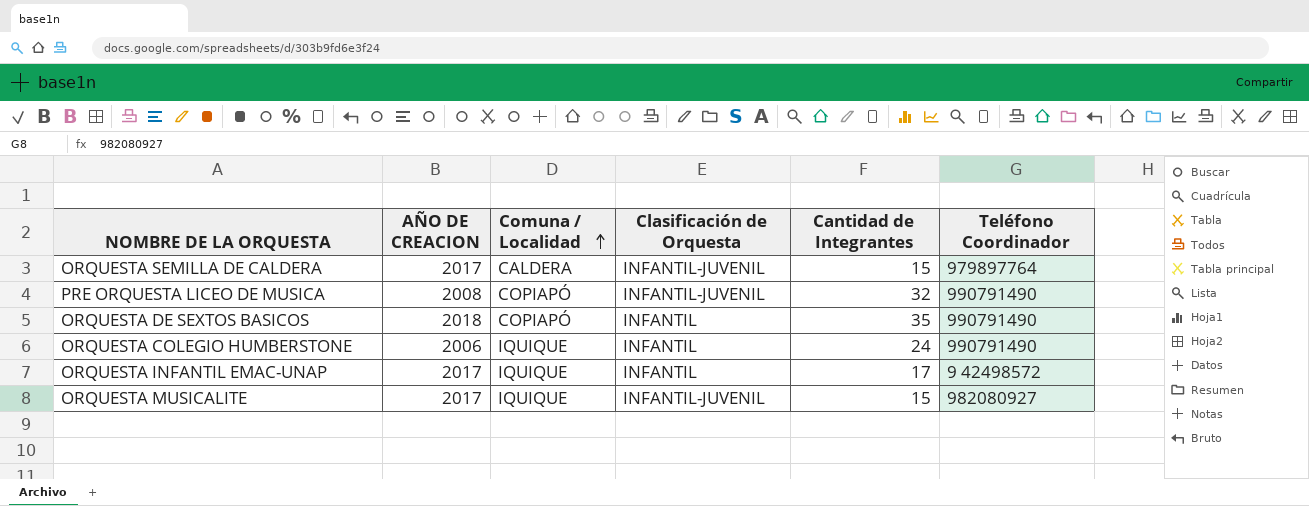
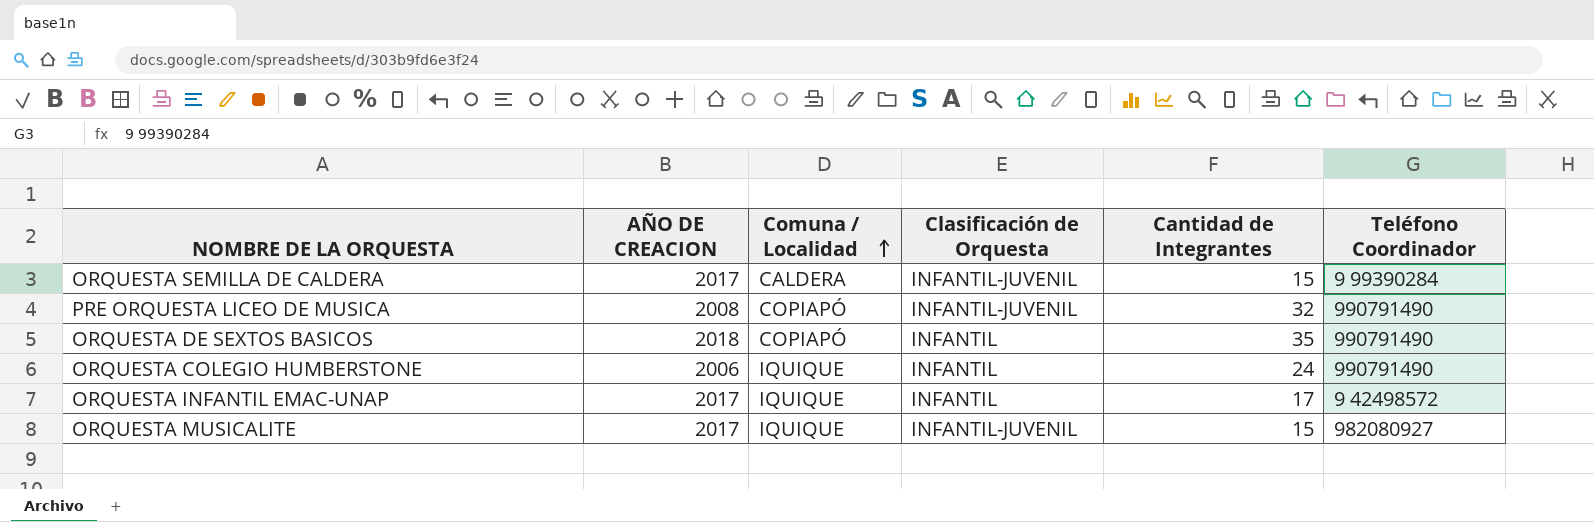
ORQUESTA SEMILLA DE CALDERA | Teléfono Coordinador: 979897764 -> 9 99390284

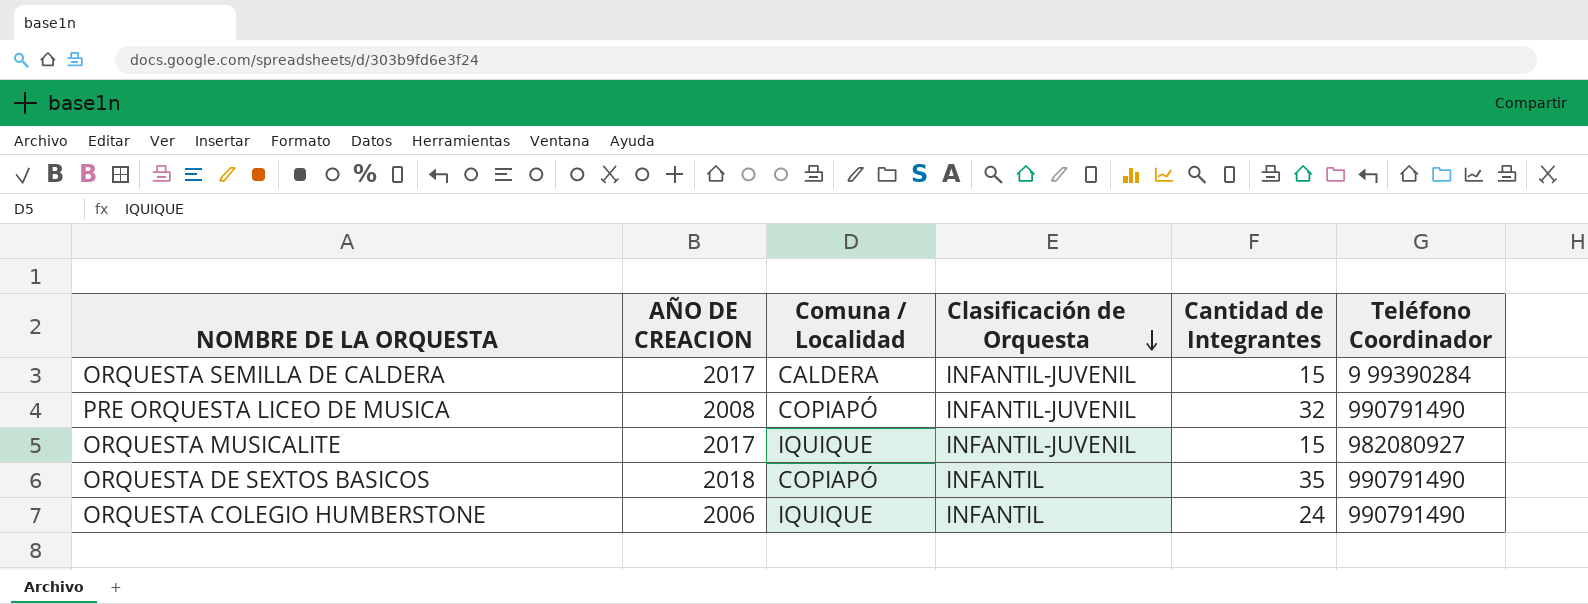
row order: Comuna / Localidad ascending -> Clasificación de Orquesta descending
row ORQUESTA INFANTIL EMAC-UNAP: 2017 | IQUIQUE | INFANTIL | 17 | 9 42498572 -> none

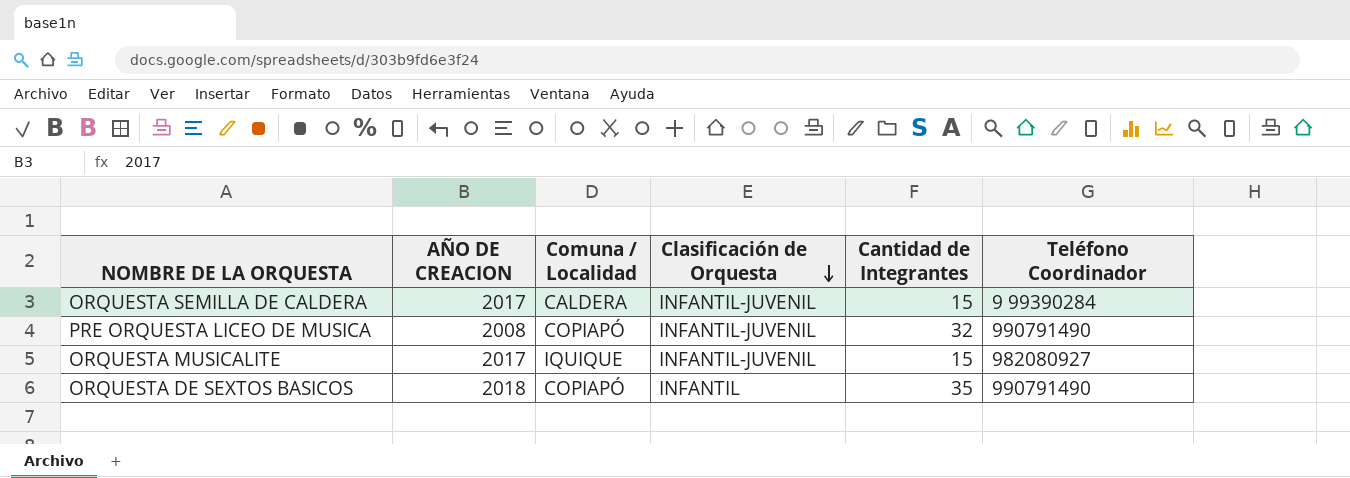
row ORQUESTA COLEGIO HUMBERSTONE: 2006 | IQUIQUE | INFANTIL | 24 | 990791490 -> none

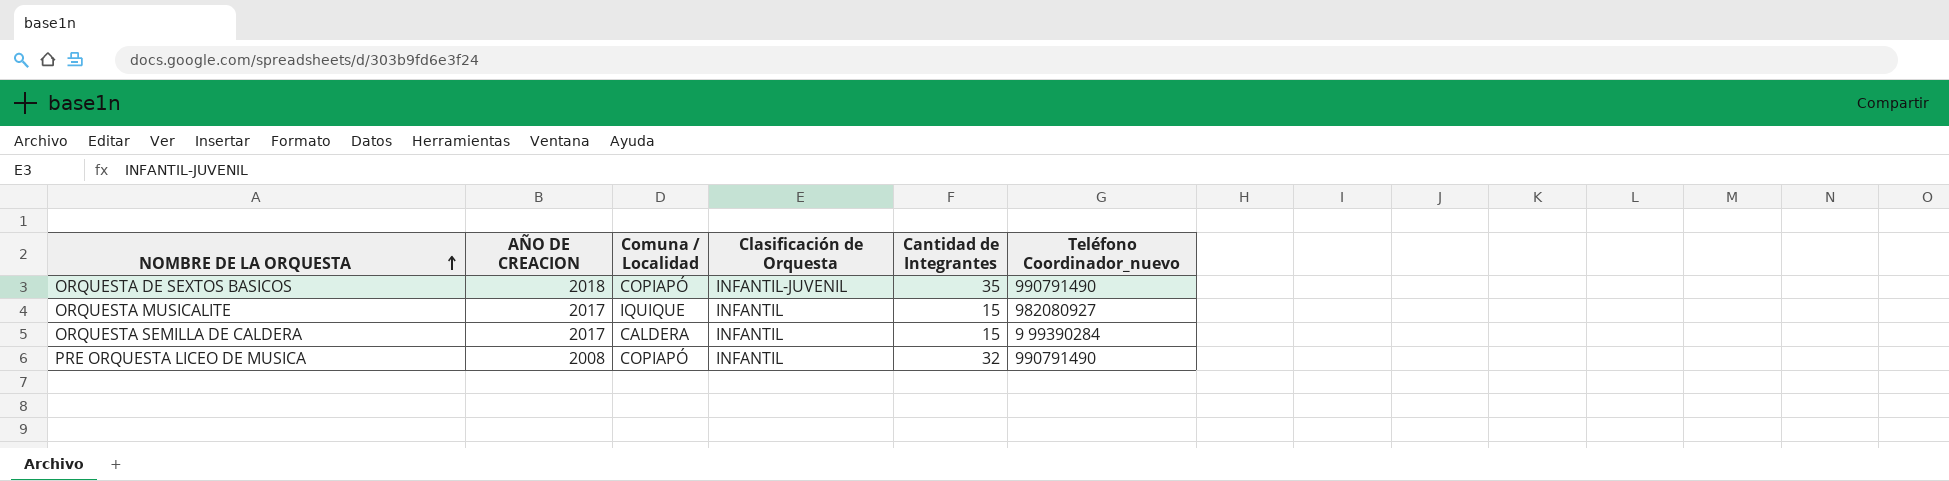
row order: Clasificación de Orquesta descending -> NOMBRE DE LA ORQUESTA ascending
column name: Teléfono Coordinador -> Teléfono Coordinador_nuevo
ORQUESTA DE SEXTOS BASICOS | Clasificación de Orquesta: INFANTIL -> INFANTIL-JUVENIL
ORQUESTA MUSICALITE | Clasificación de Orquesta: INFANTIL-JUVENIL -> INFANTIL
ORQUESTA SEMILLA DE CALDERA | Clasificación de Orquesta: INFANTIL-JUVENIL -> INFANTIL
PRE ORQUESTA LICEO DE MUSICA | Clasificación de Orquesta: INFANTIL-JUVENIL -> INFANTIL

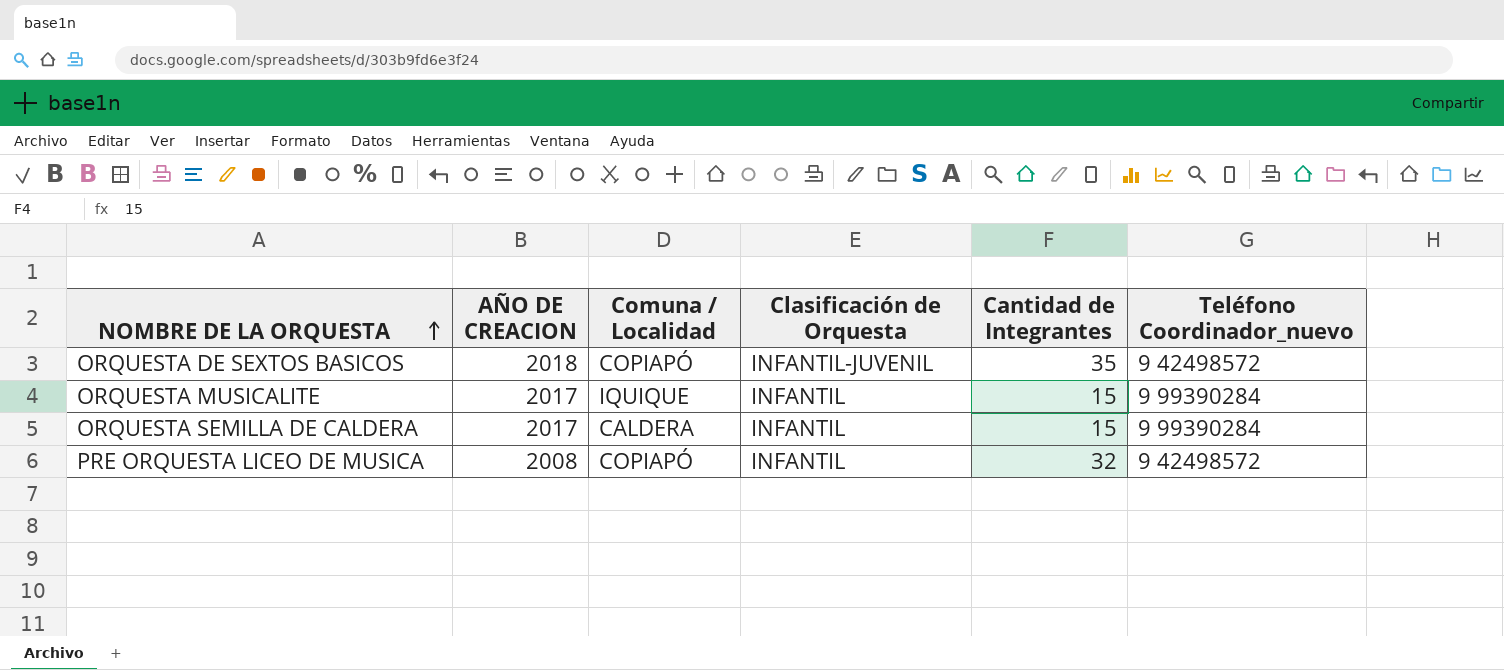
ORQUESTA DE SEXTOS BASICOS | Teléfono Coordinador_nuevo: 990791490 -> 9 42498572
ORQUESTA MUSICALITE | Teléfono Coordinador_nuevo: 982080927 -> 9 99390284
PRE ORQUESTA LICEO DE MUSICA | Teléfono Coordinador_nuevo: 990791490 -> 9 42498572

